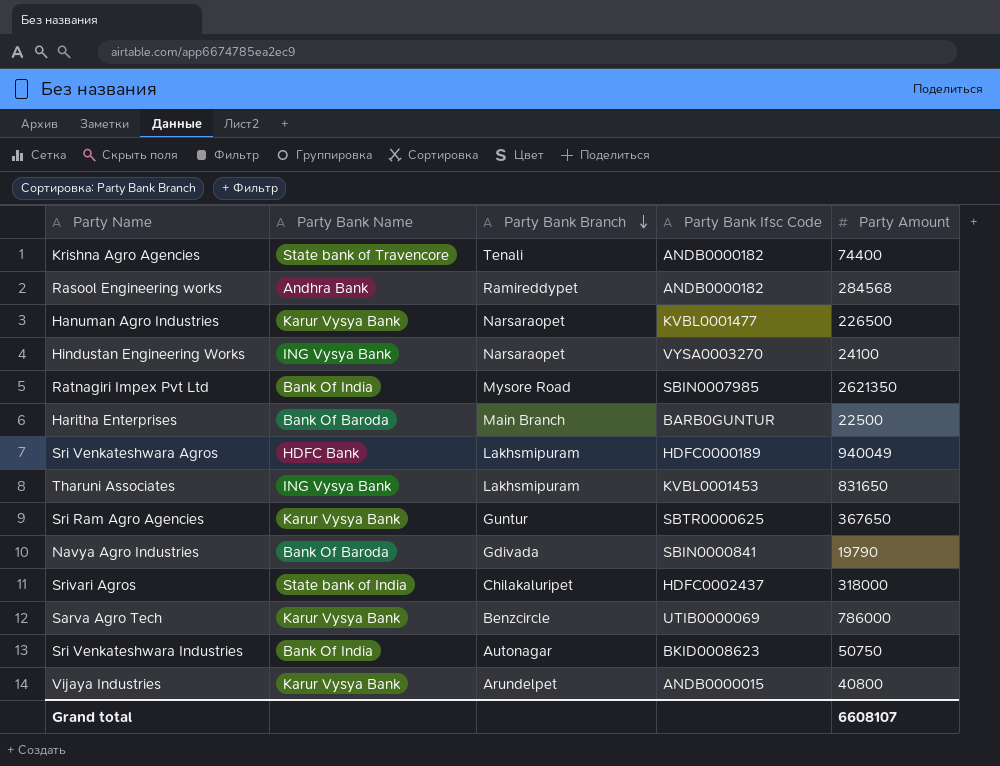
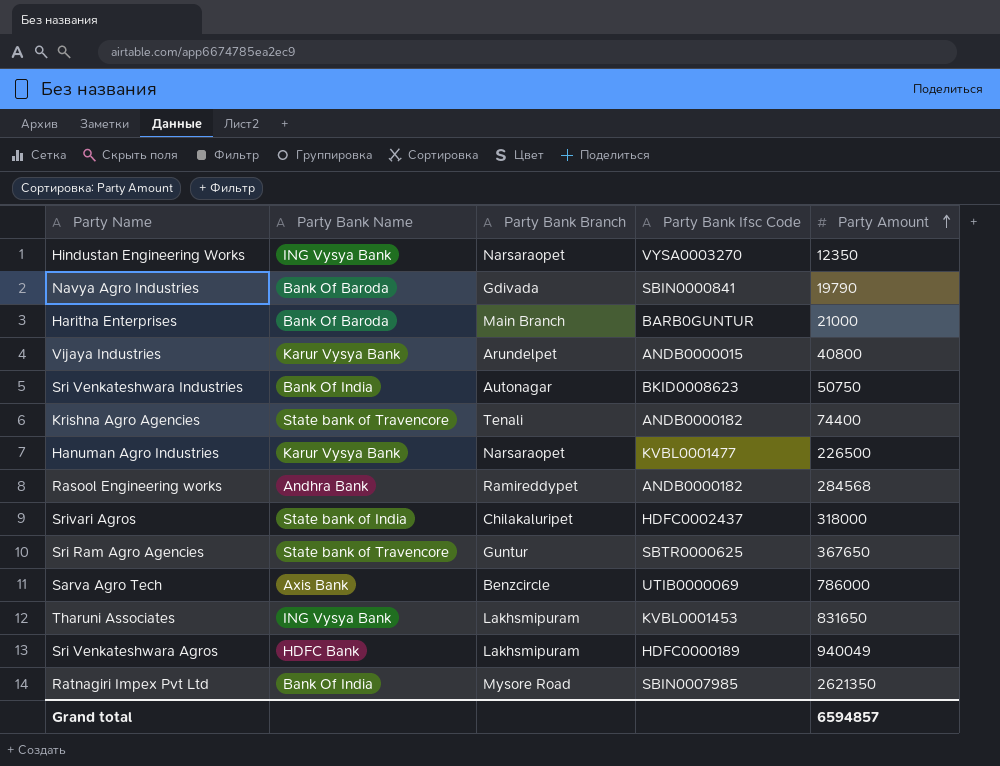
row order: Party Bank Branch descending -> Party Amount ascending
Hindustan Engineering Works | Party Amount: 24100 -> 12350
Haritha Enterprises | Party Amount: 22500 -> 21000
Sri Ram Agro Agencies | Party Bank Name: Karur Vysya Bank -> State bank of Travencore
Sarva Agro Tech | Party Bank Name: Karur Vysya Bank -> Axis Bank
Grand total | Party Amount: 6608107 -> 6594857

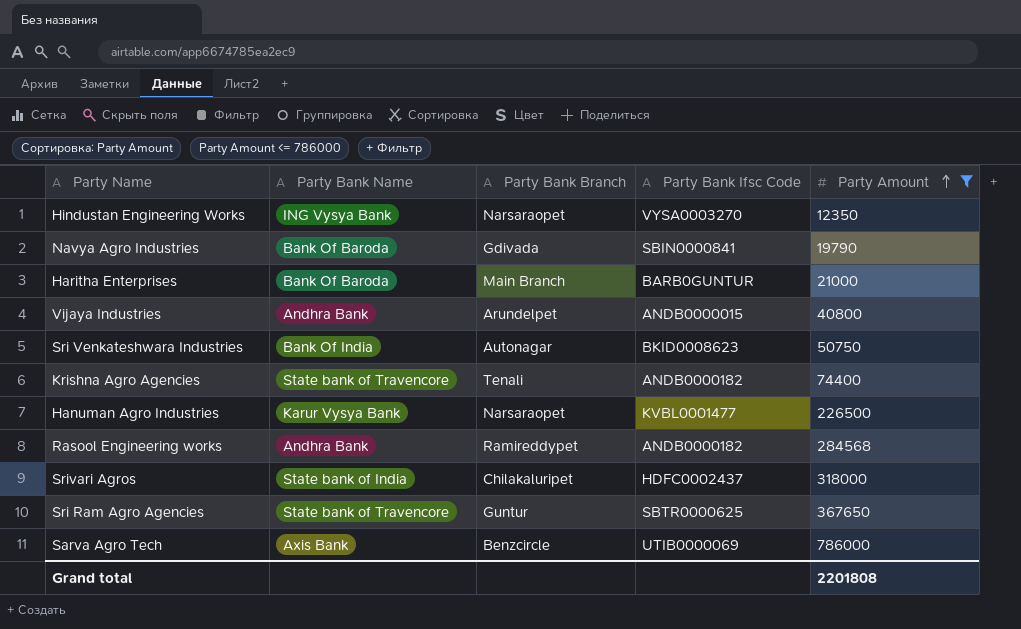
filter: none -> Party Amount <= 786000
Vijaya Industries | Party Bank Name: Karur Vysya Bank -> Andhra Bank
Grand total | Party Amount: 6594857 -> 2201808

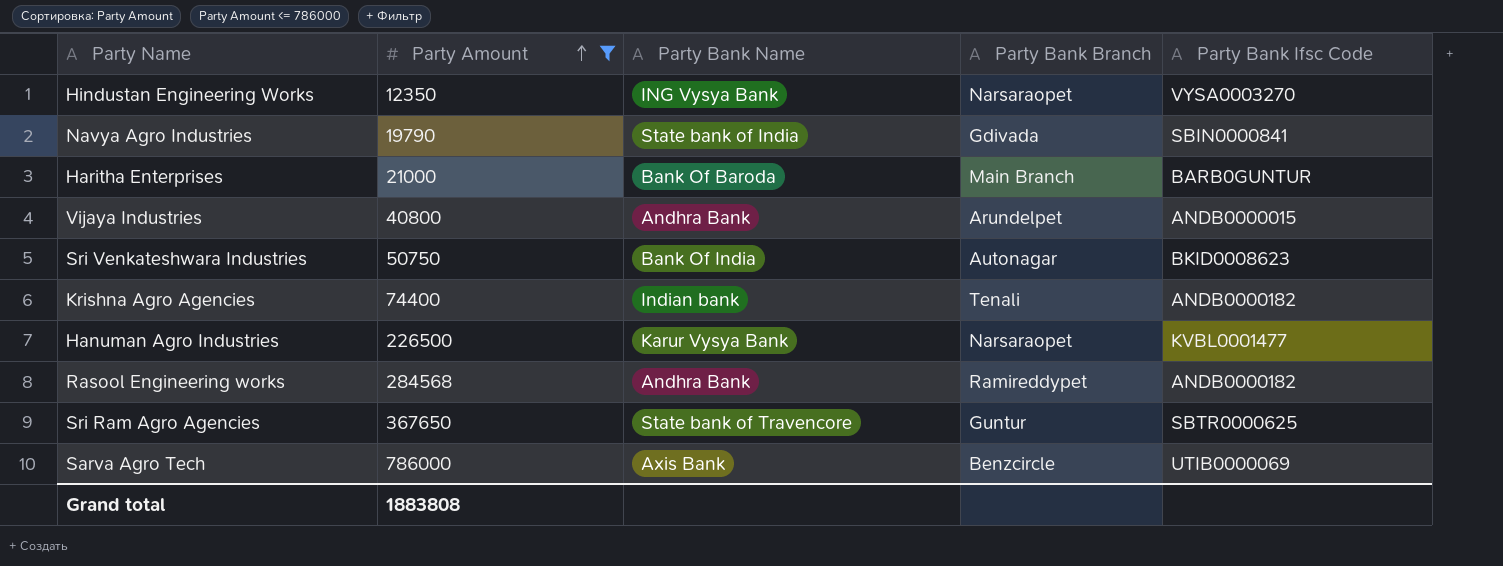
column Party Amount | position: 5 -> 2
row Srivari Agros: State bank of India | Chilakaluripet | HDFC0002437 | 318000 -> none
Navya Agro Industries | Party Bank Name: Bank Of Baroda -> State bank of India
Krishna Agro Agencies | Party Bank Name: State bank of Travencore -> Indian bank
Grand total | Party Amount: 2201808 -> 1883808

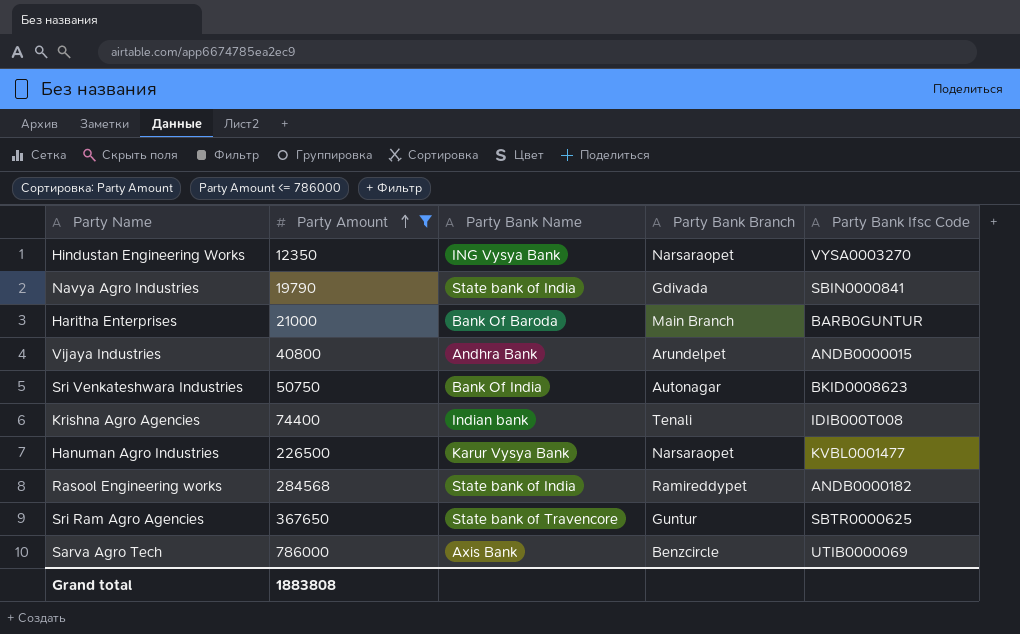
Krishna Agro Agencies | Party Bank Ifsc Code: ANDB0000182 -> IDIB000T008
Rasool Engineering works | Party Bank Name: Andhra Bank -> State bank of India

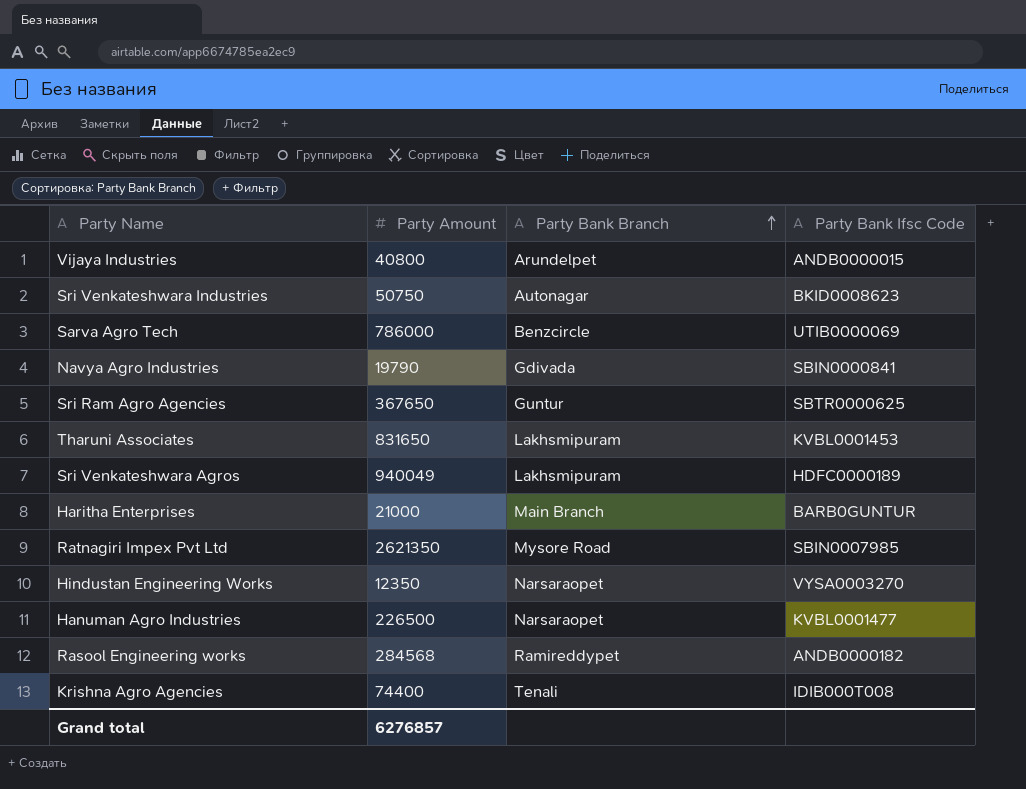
filter: Party Amount <= 786000 -> none
row order: Party Amount ascending -> Party Bank Branch ascending
column Party Bank Name | position: 3 -> none
Grand total | Party Amount: 1883808 -> 6276857

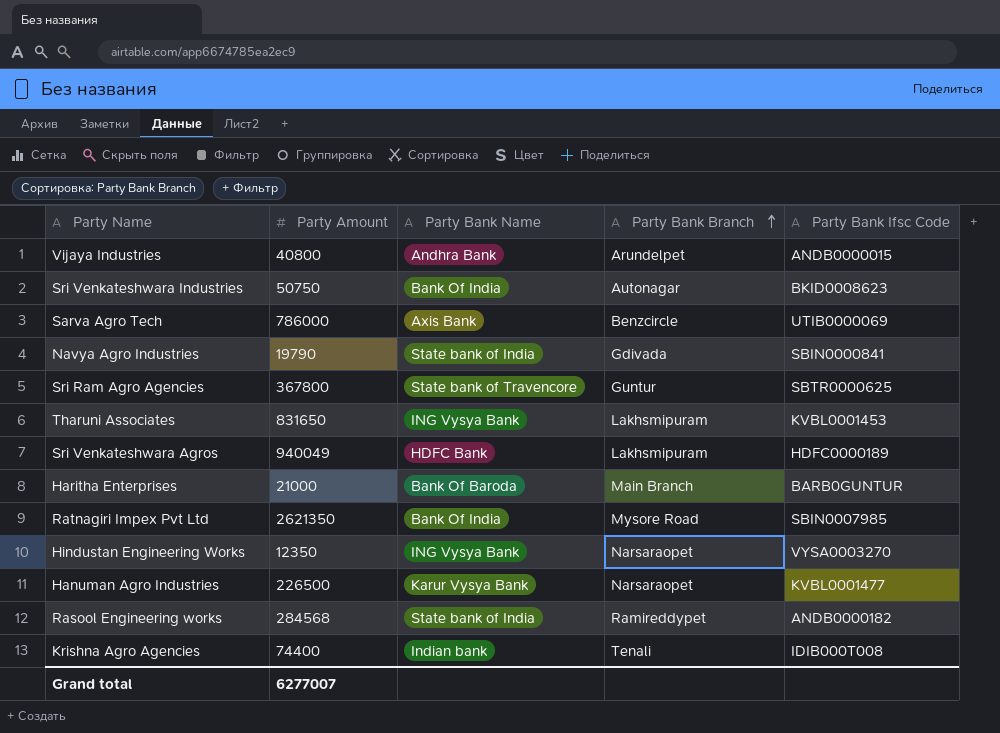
column Party Bank Name | position: none -> 3
Sri Ram Agro Agencies | Party Amount: 367650 -> 367800
Grand total | Party Amount: 6276857 -> 6277007

